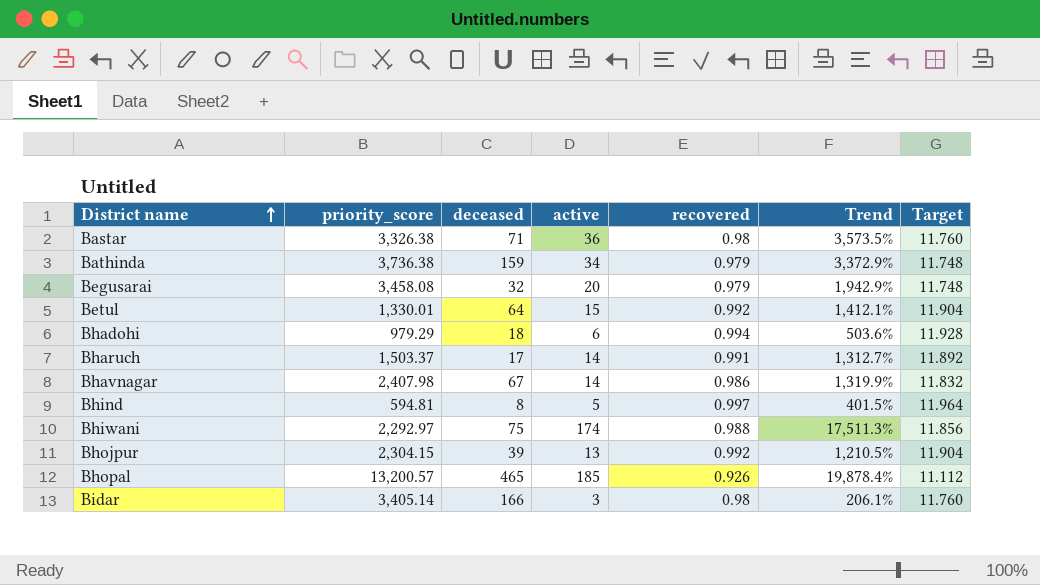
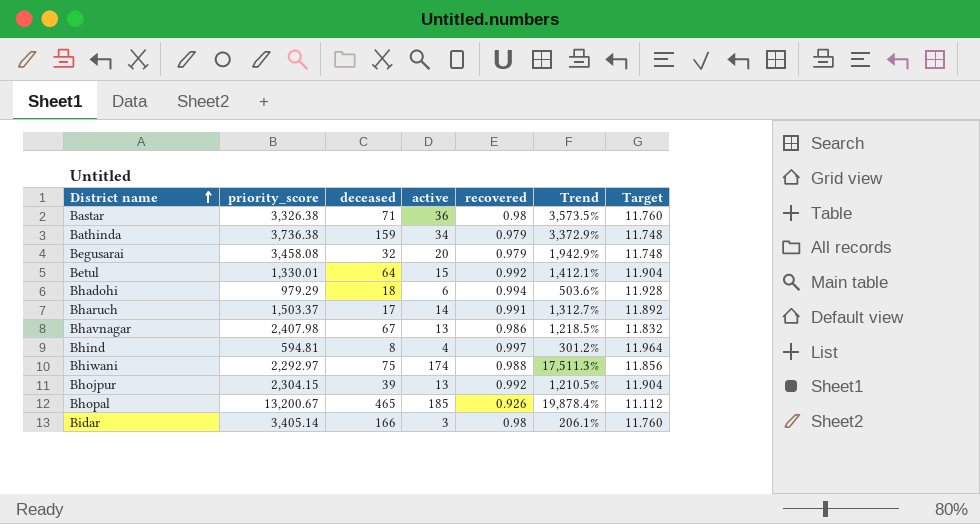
Bhavnagar | active: 14 -> 13
Bhavnagar | Trend: 1,319.9% -> 1,218.5%
Bhind | active: 5 -> 4
Bhind | Trend: 401.5% -> 301.2%
Bhopal | priority_score: 13,200.57 -> 13,200.67

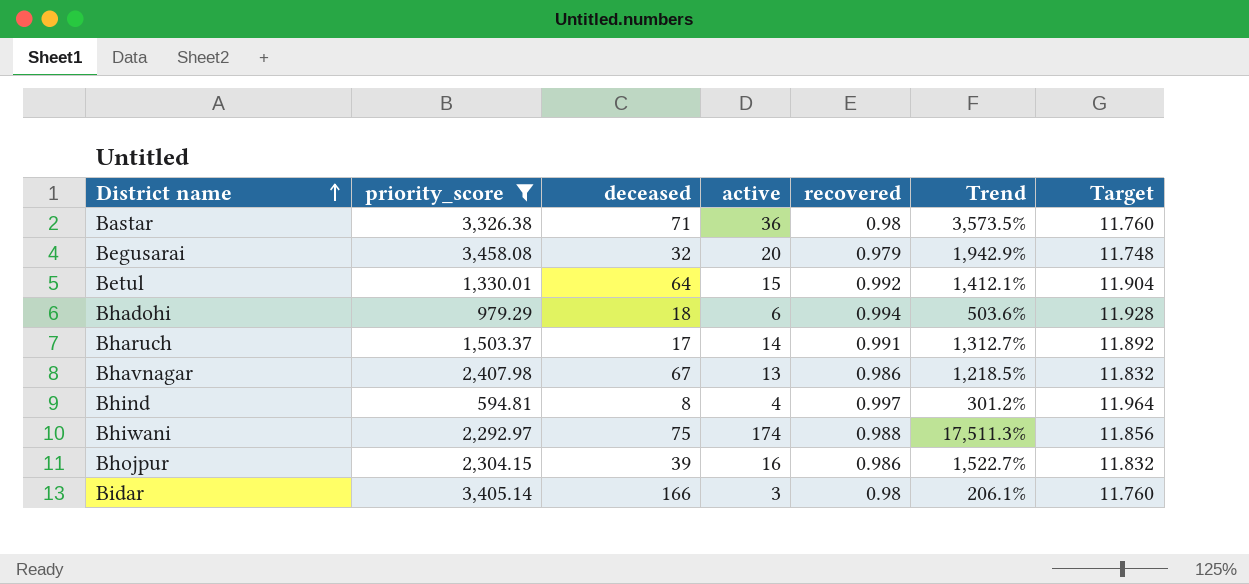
filter: none -> priority_score <= 3,458.08
Bhojpur | active: 13 -> 16
Bhojpur | recovered: 0.992 -> 0.986
Bhojpur | Trend: 1,210.5% -> 1,522.7%
Bhojpur | Target: 11.904 -> 11.832

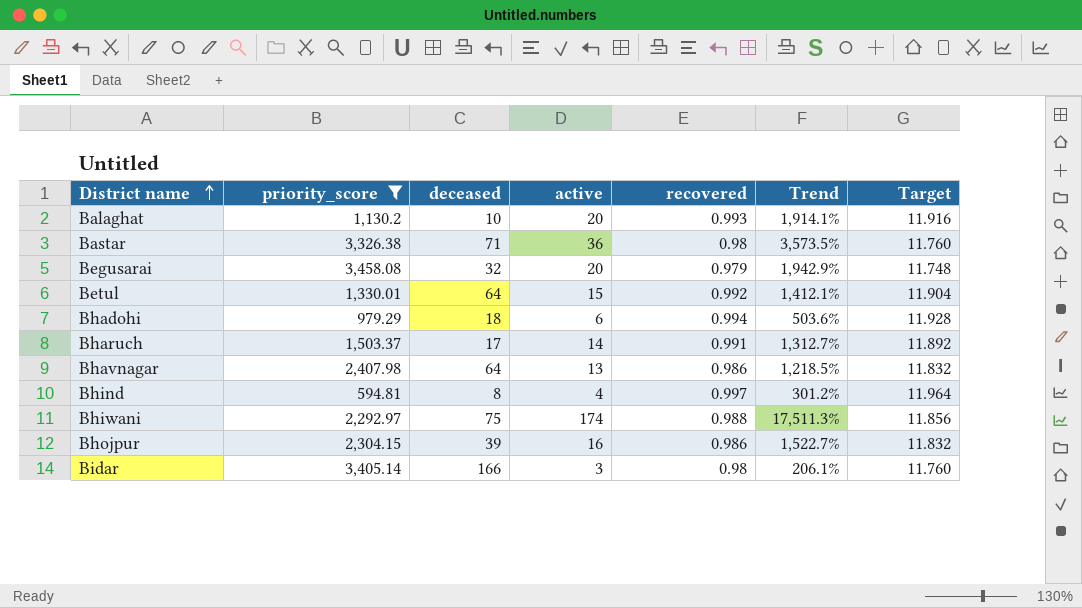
row Balaghat: none -> 1,130.2 | 10 | 20 | 0.993 | 1,914.1% | 11.916
Bhavnagar | deceased: 67 -> 64

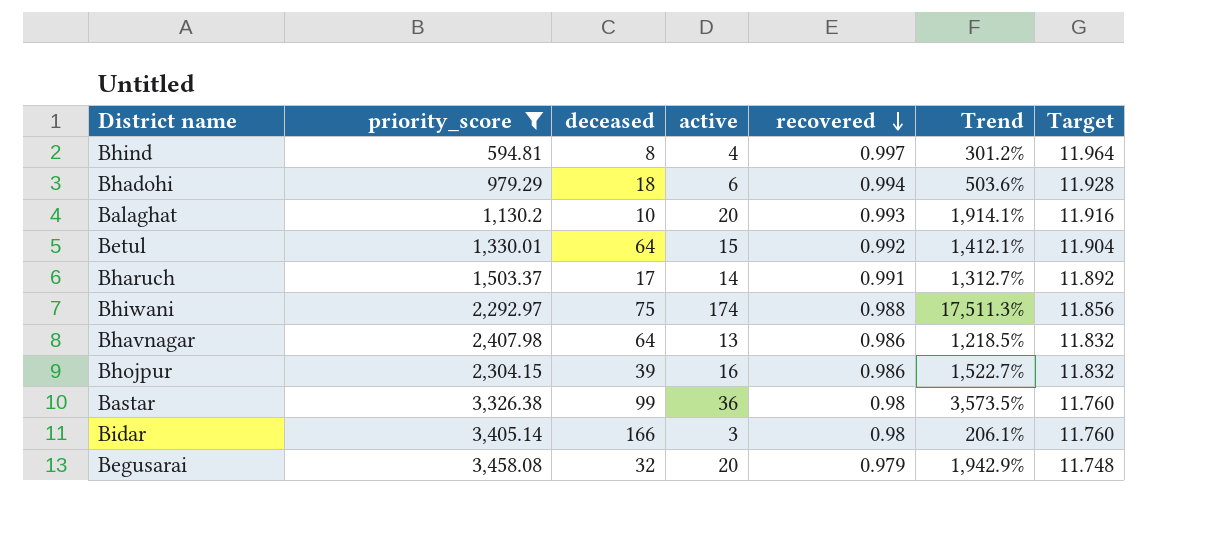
row order: District name ascending -> recovered descending
Bastar | deceased: 71 -> 99

